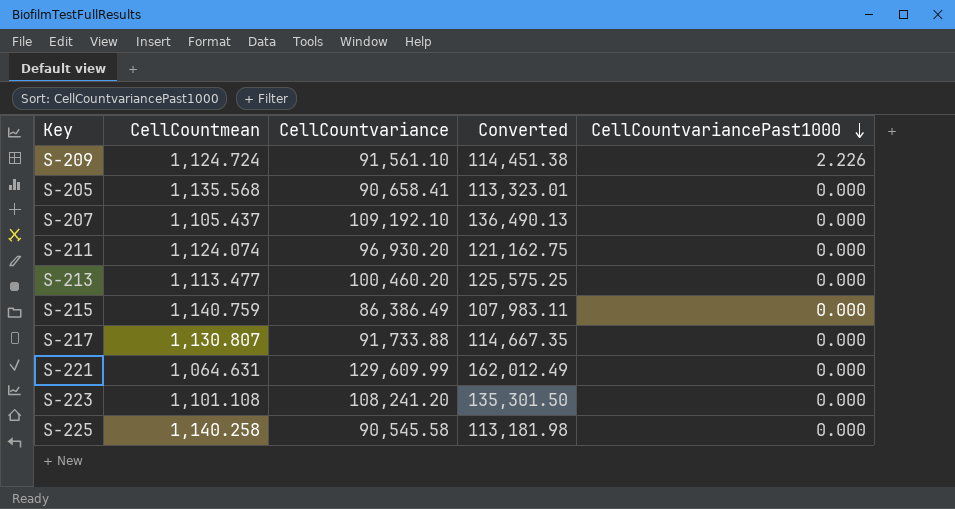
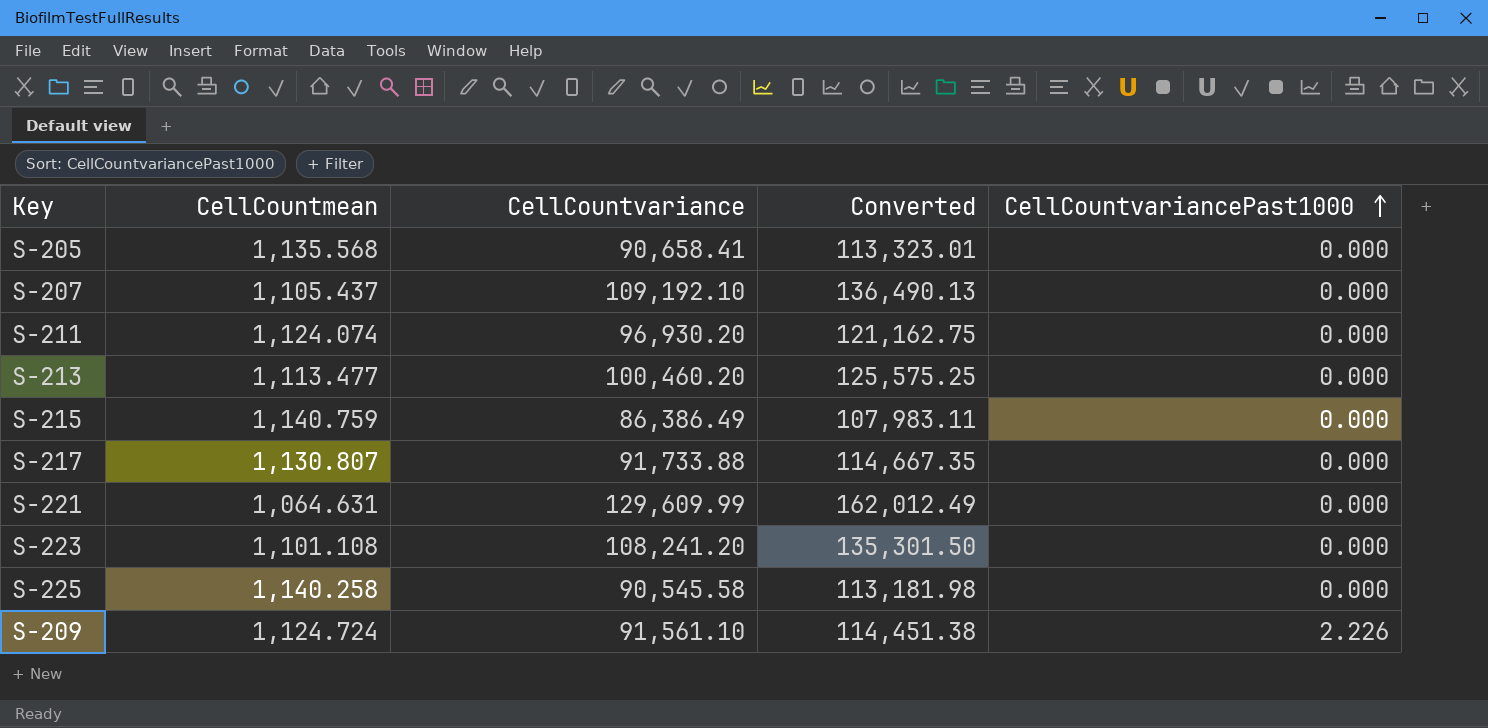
row order: CellCountvariancePast1000 descending -> CellCountvariancePast1000 ascending

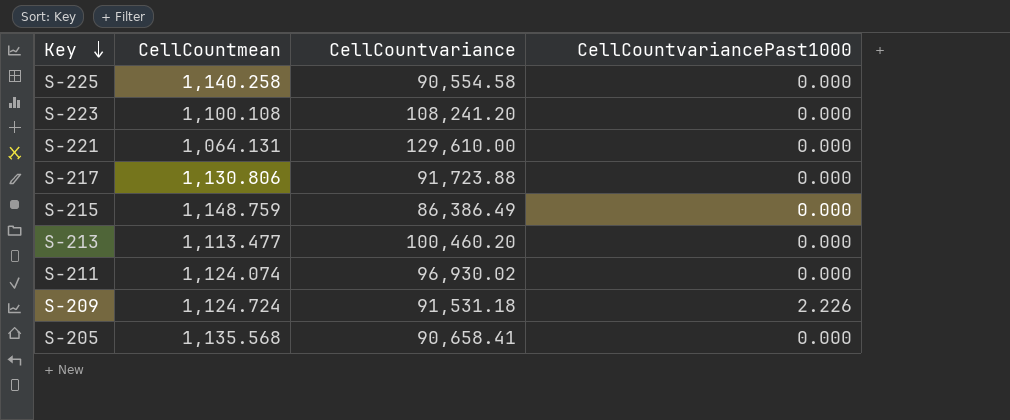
row order: CellCountvariancePast1000 ascending -> Key descending
column Converted | formula: [CellCountvariance] * 1.25 -> none
row S-207: 1,105.437 | 109,192.10 | 136,490.13 | 0.000 -> none
S-225 | CellCountvariance: 90,545.58 -> 90,554.58
S-223 | CellCountmean: 1,101.108 -> 1,100.108
S-221 | CellCountmean: 1,064.631 -> 1,064.131
S-221 | CellCountvariance: 129,609.99 -> 129,610.00
S-217 | CellCountmean: 1,130.807 -> 1,130.806
S-217 | CellCountvariance: 91,733.88 -> 91,723.88
S-215 | CellCountmean: 1,140.759 -> 1,148.759
S-211 | CellCountvariance: 96,930.20 -> 96,930.02
S-209 | CellCountvariance: 91,561.10 -> 91,531.18

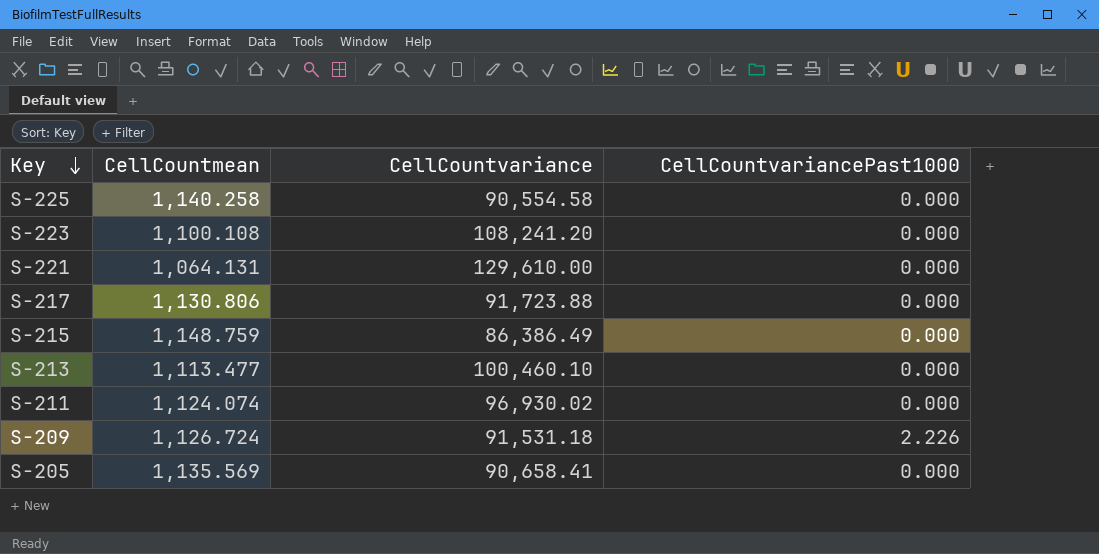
S-213 | CellCountvariance: 100,460.20 -> 100,460.10
S-209 | CellCountmean: 1,124.724 -> 1,126.724
S-205 | CellCountmean: 1,135.568 -> 1,135.569

